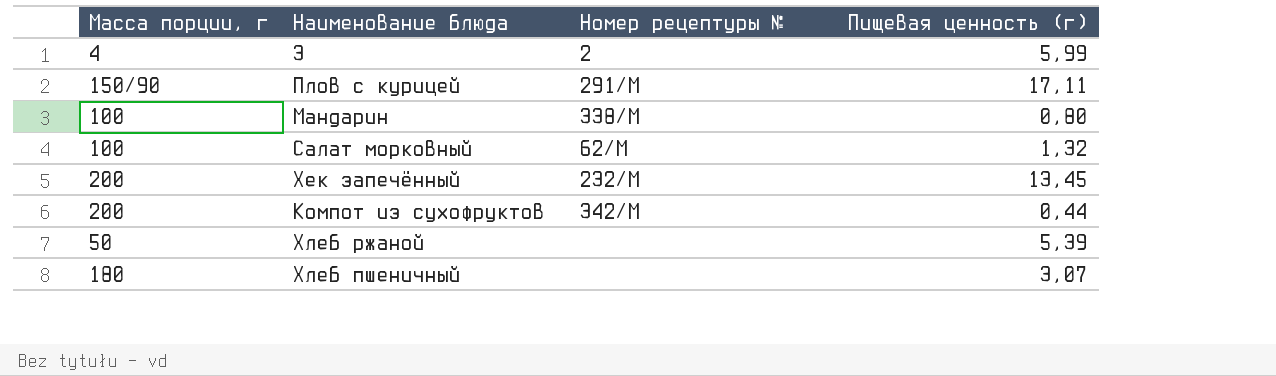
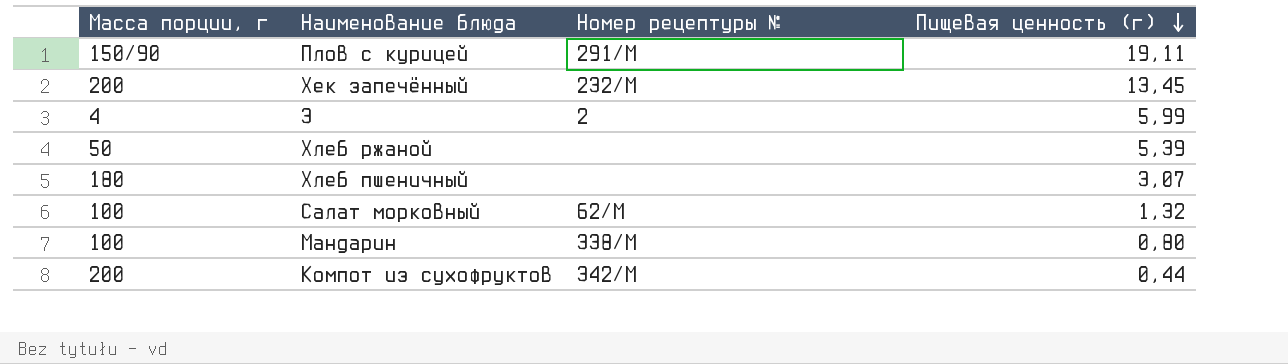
row order: none -> Пищевая ценность (г) descending
Плов с курицей | Пищевая ценность (г): 17,11 -> 19,11

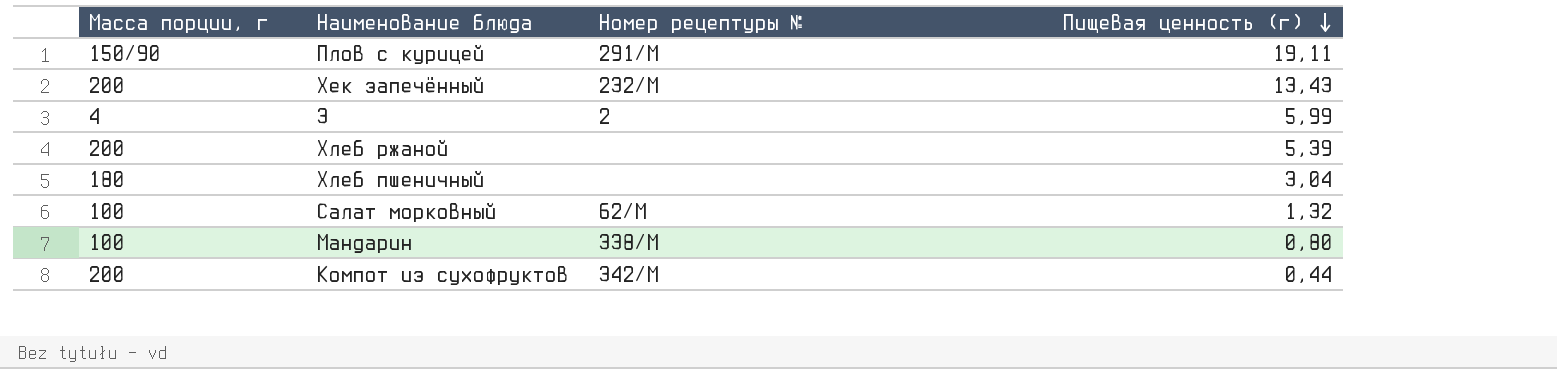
Хек запечённый | Пищевая ценность (г): 13,45 -> 13,43
Хлеб ржаной | Масса порции, г: 50 -> 200
Хлеб пшеничный | Пищевая ценность (г): 3,07 -> 3,04

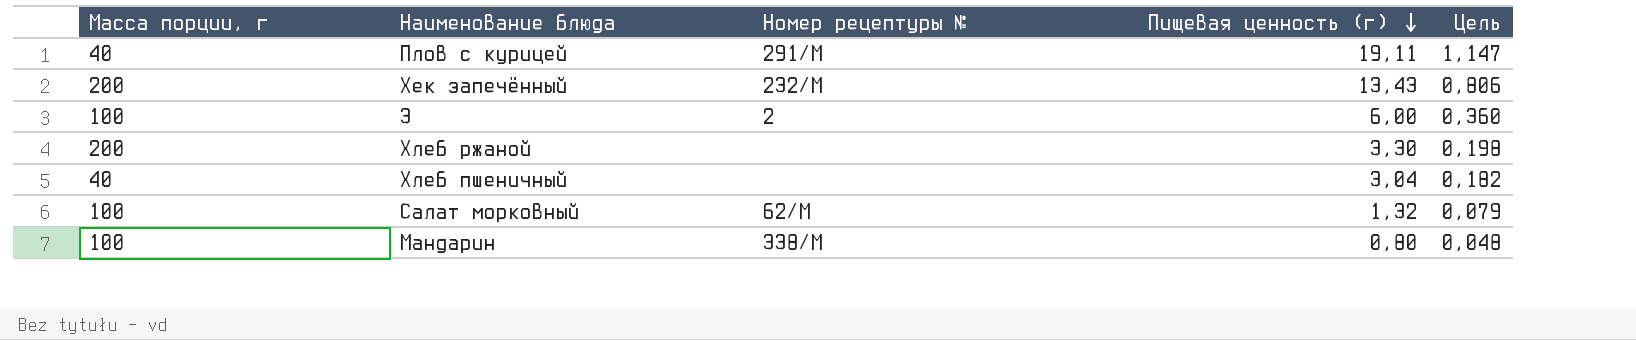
column Цель | formula: none -> [Пищевая ценность (г)] * 0,06
row Компот из сухофруктов: 200 | 342/М | 0,44 -> none
Плов с курицей | Масса порции, г: 150/90 -> 40
3 | Масса порции, г: 4 -> 100
3 | Пищевая ценность (г): 5,99 -> 6,00
Хлеб ржаной | Пищевая ценность (г): 5,39 -> 3,30
Хлеб пшеничный | Масса порции, г: 180 -> 40

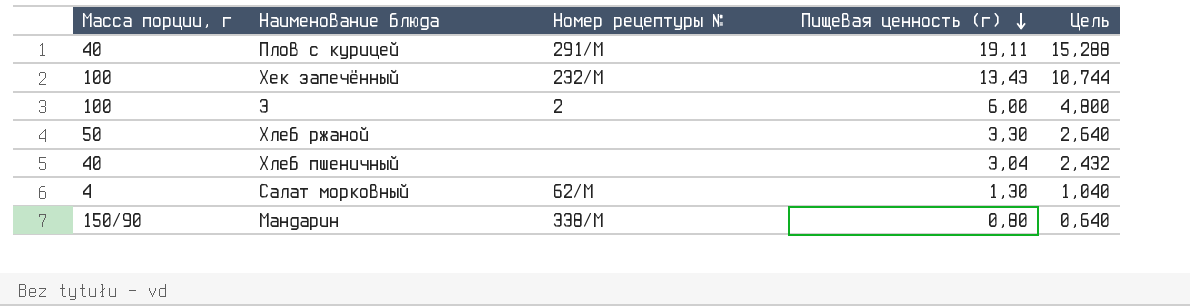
column Цель | formula: [Пищевая ценность (г)] * 0,06 -> [Пищевая ценность (г)] * 0,8
Хек запечённый | Масса порции, г: 200 -> 100
Хлеб ржаной | Масса порции, г: 200 -> 50
Салат морковный | Масса порции, г: 100 -> 4
Салат морковный | Пищевая ценность (г): 1,32 -> 1,30
Мандарин | Масса порции, г: 100 -> 150/90

